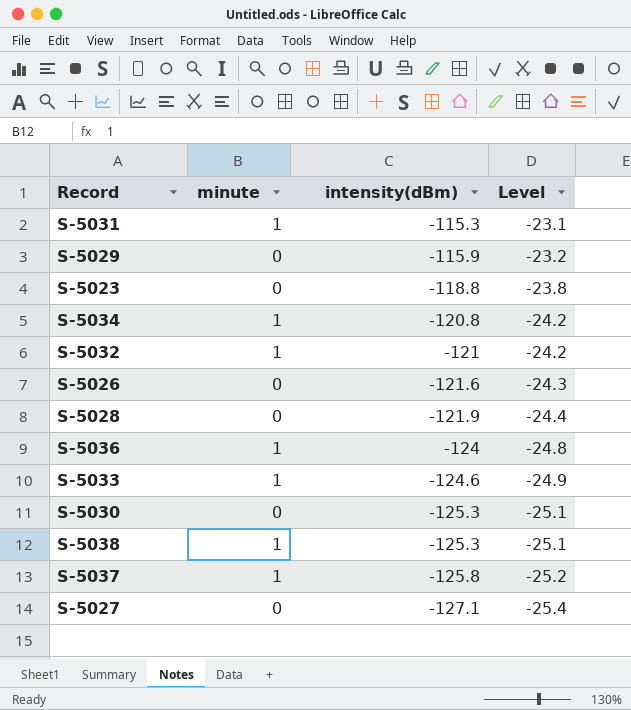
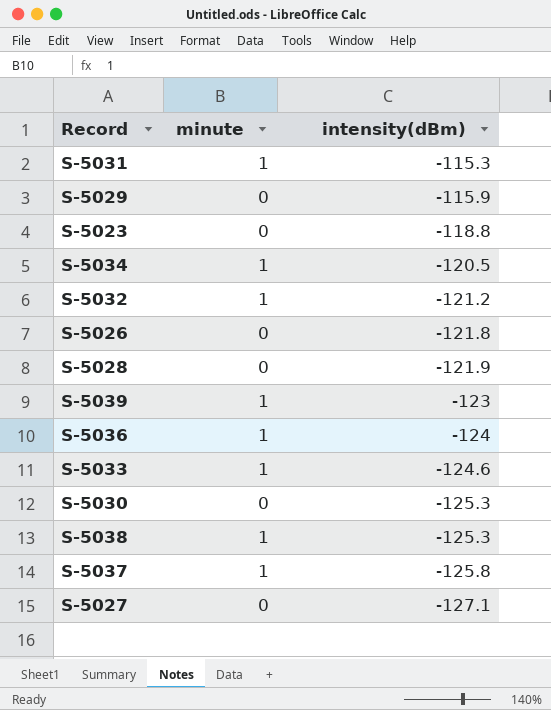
column Level | formula: [intensity(dBm)] * 0.2 -> none
S-5034 | intensity(dBm): -120.8 -> -120.5
S-5032 | intensity(dBm): -121 -> -121.2
S-5026 | intensity(dBm): -121.6 -> -121.8
row S-5039: none -> 1 | -123

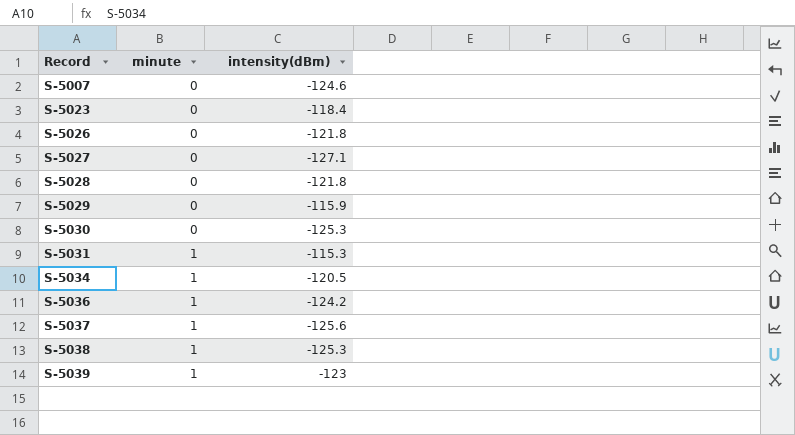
row order: intensity(dBm) descending -> Record ascending
row S-5032: 1 | -121.2 -> none
row S-5033: 1 | -124.6 -> none
row S-5007: none -> 0 | -124.6
S-5023 | intensity(dBm): -118.8 -> -118.4
S-5028 | intensity(dBm): -121.9 -> -121.8
S-5036 | intensity(dBm): -124 -> -124.2
S-5037 | intensity(dBm): -125.8 -> -125.6

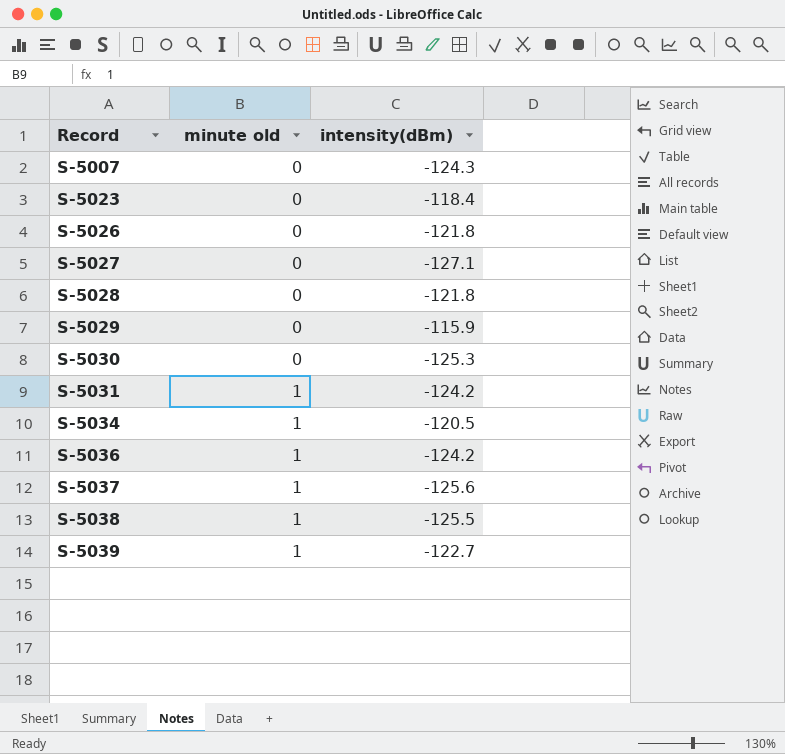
column name: minute -> minute old
S-5007 | intensity(dBm): -124.6 -> -124.3
S-5031 | intensity(dBm): -115.3 -> -124.2
S-5038 | intensity(dBm): -125.3 -> -125.5
S-5039 | intensity(dBm): -123 -> -122.7

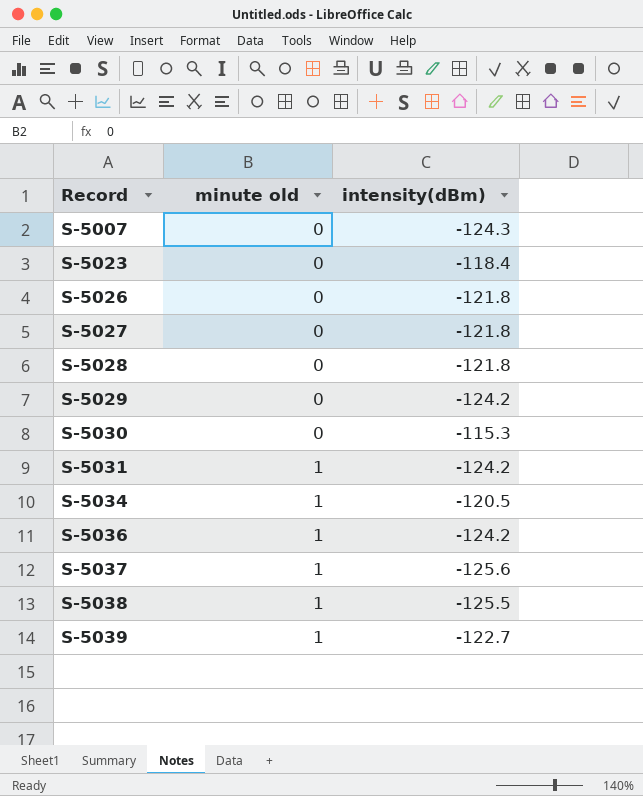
S-5027 | intensity(dBm): -127.1 -> -121.8
S-5029 | intensity(dBm): -115.9 -> -124.2
S-5030 | intensity(dBm): -125.3 -> -115.3

